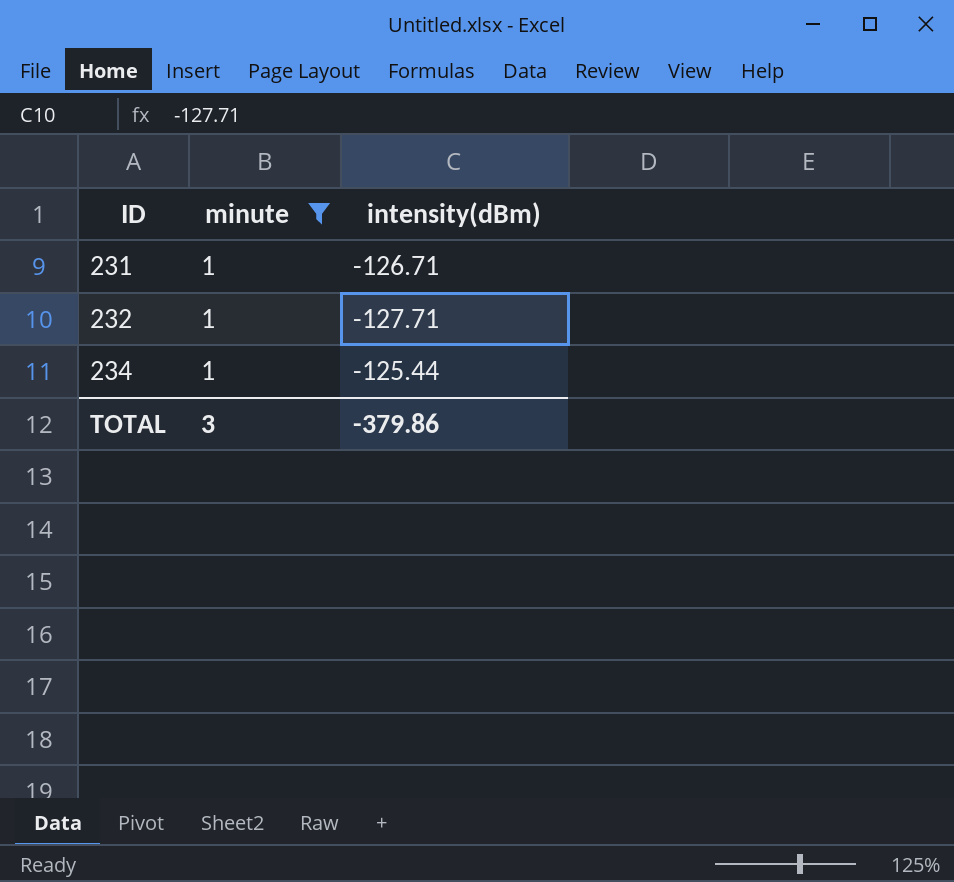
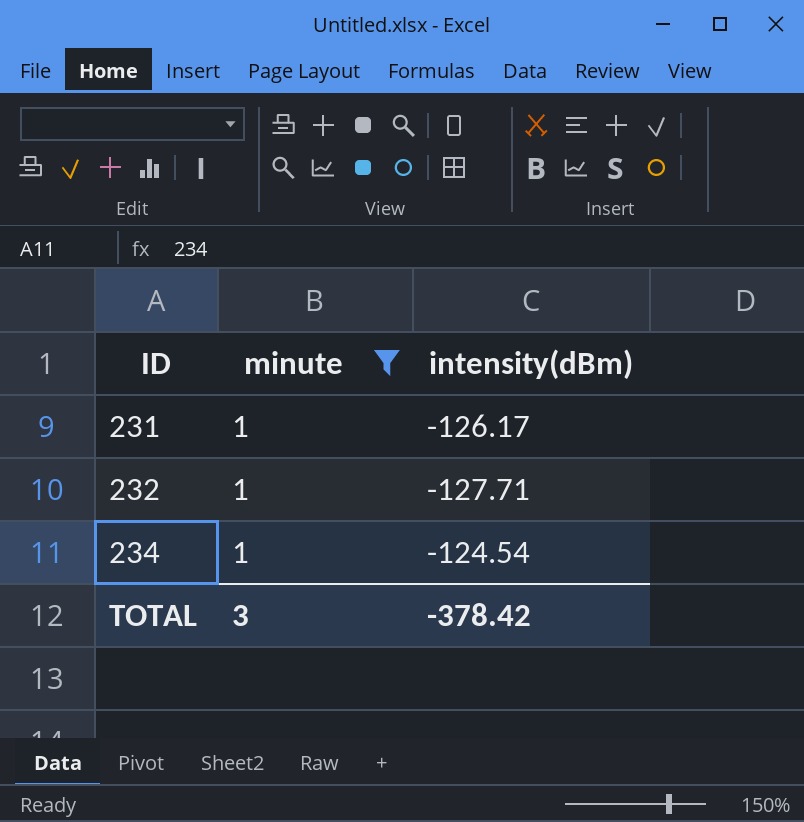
231 | intensity(dBm): -126.71 -> -126.17
234 | intensity(dBm): -125.44 -> -124.54
TOTAL | intensity(dBm): -379.86 -> -378.42

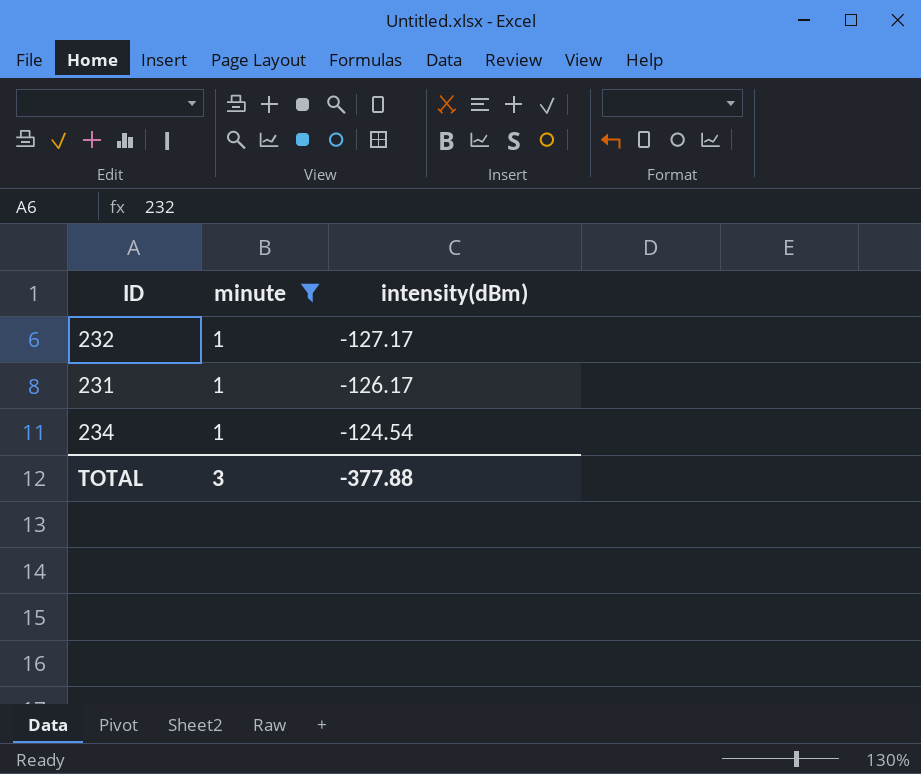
row order: ID ascending -> intensity(dBm) ascending
232 | intensity(dBm): -127.71 -> -127.17
TOTAL | intensity(dBm): -378.42 -> -377.88

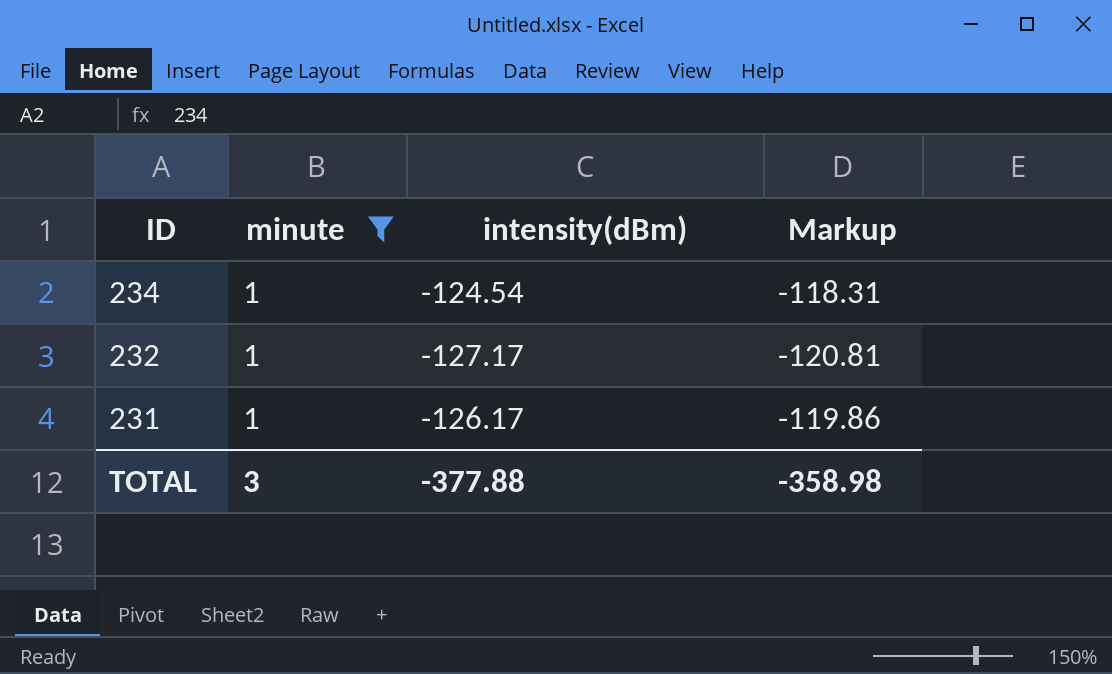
row order: intensity(dBm) ascending -> ID descending
column Markup | formula: none -> [intensity(dBm)] * 0.95

